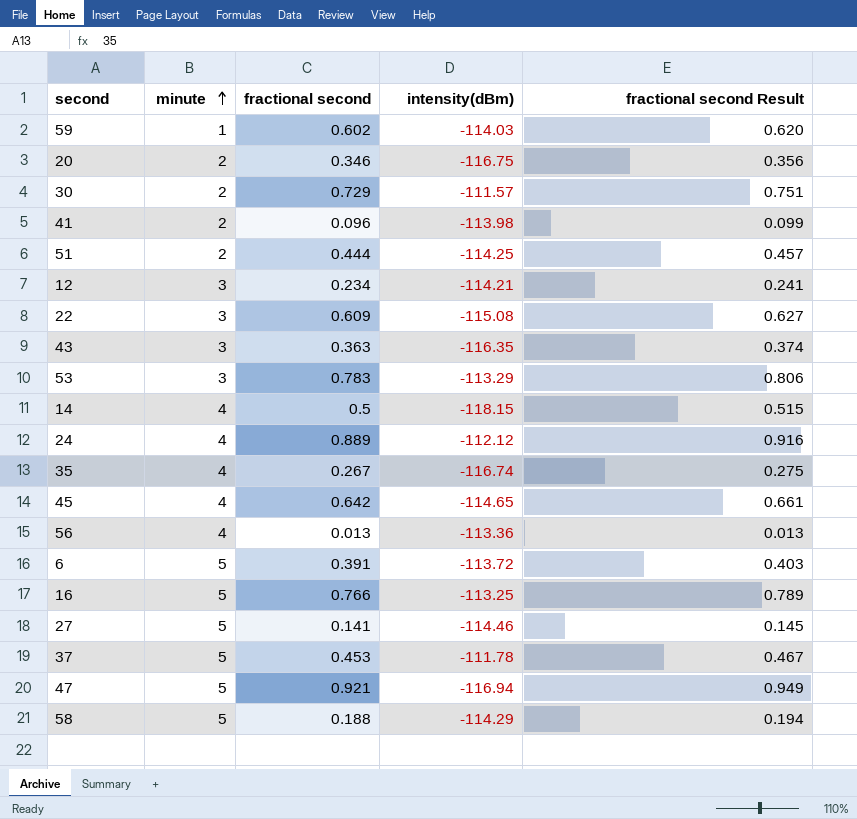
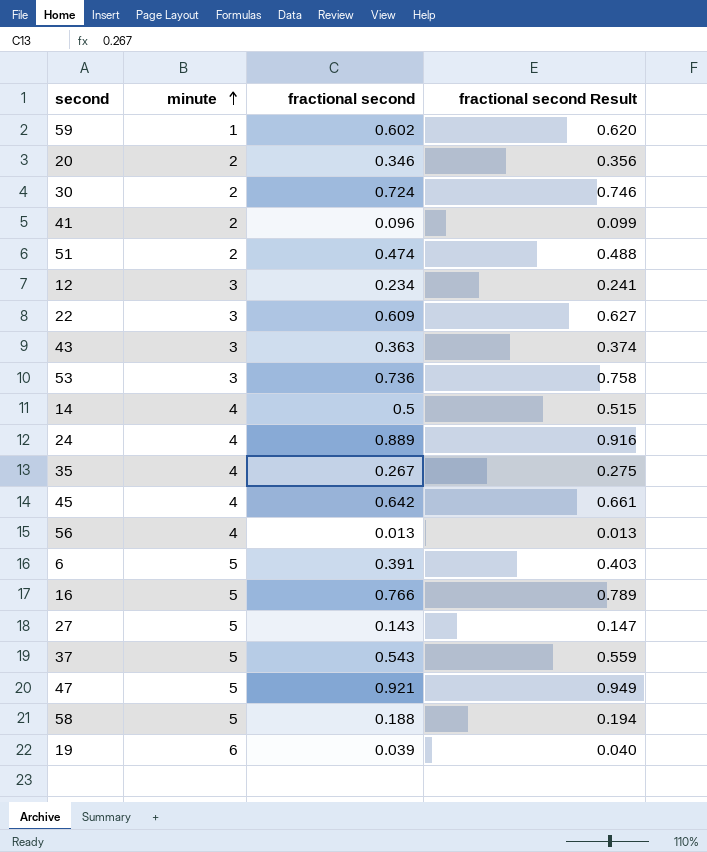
column intensity(dBm) | position: 4 -> none
30 | fractional second: 0.729 -> 0.724
30 | fractional second Result: 0.751 -> 0.746
51 | fractional second: 0.444 -> 0.474
51 | fractional second Result: 0.457 -> 0.488
53 | fractional second: 0.783 -> 0.736
53 | fractional second Result: 0.806 -> 0.758
27 | fractional second: 0.141 -> 0.143
27 | fractional second Result: 0.145 -> 0.147
37 | fractional second: 0.453 -> 0.543
37 | fractional second Result: 0.467 -> 0.559
row 19: none -> 6 | 0.039 | 0.040

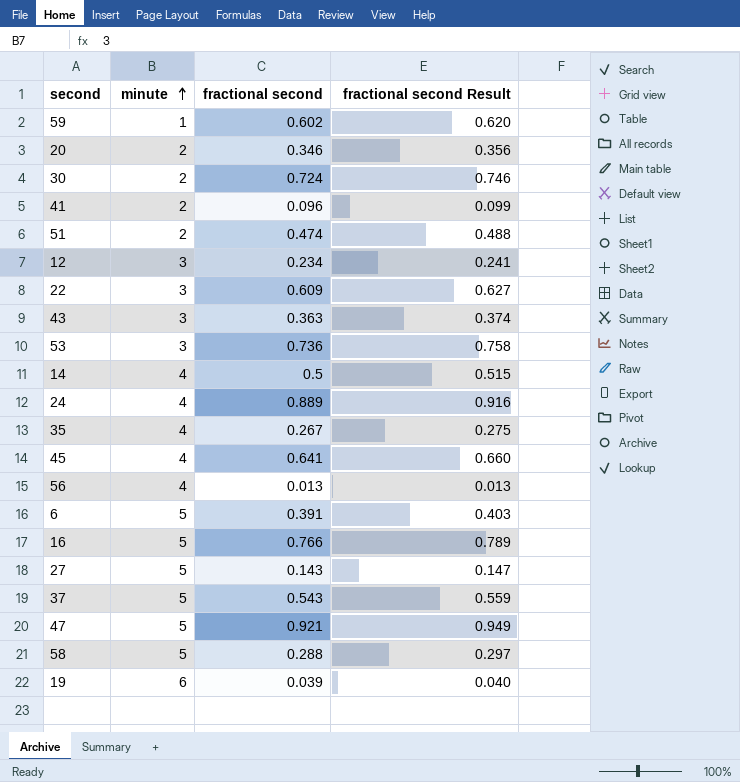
45 | fractional second: 0.642 -> 0.641
45 | fractional second Result: 0.661 -> 0.660
58 | fractional second: 0.188 -> 0.288
58 | fractional second Result: 0.194 -> 0.297

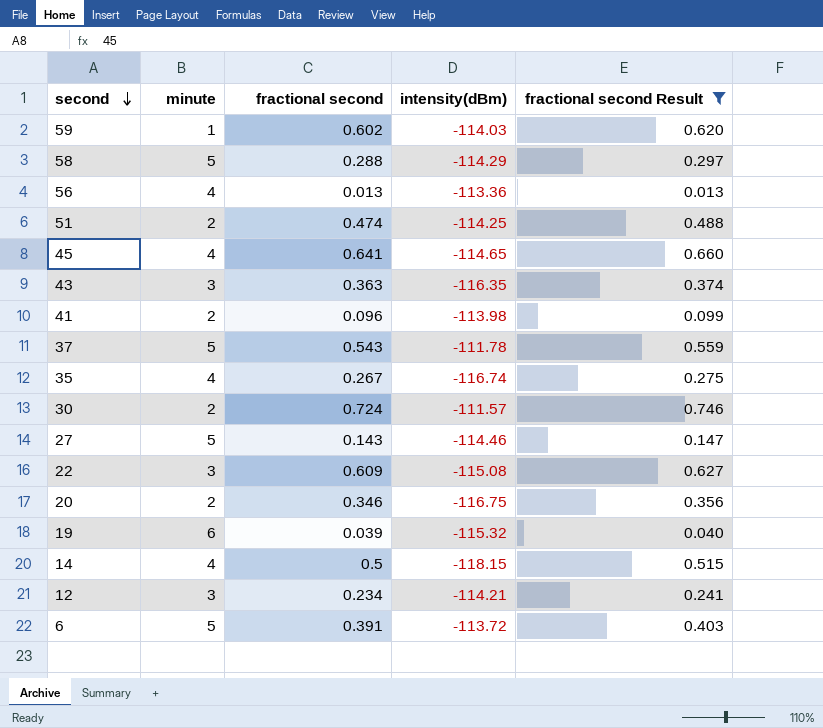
filter: none -> fractional second Result <= 0.746
row order: minute ascending -> second descending
column intensity(dBm) | position: none -> 4

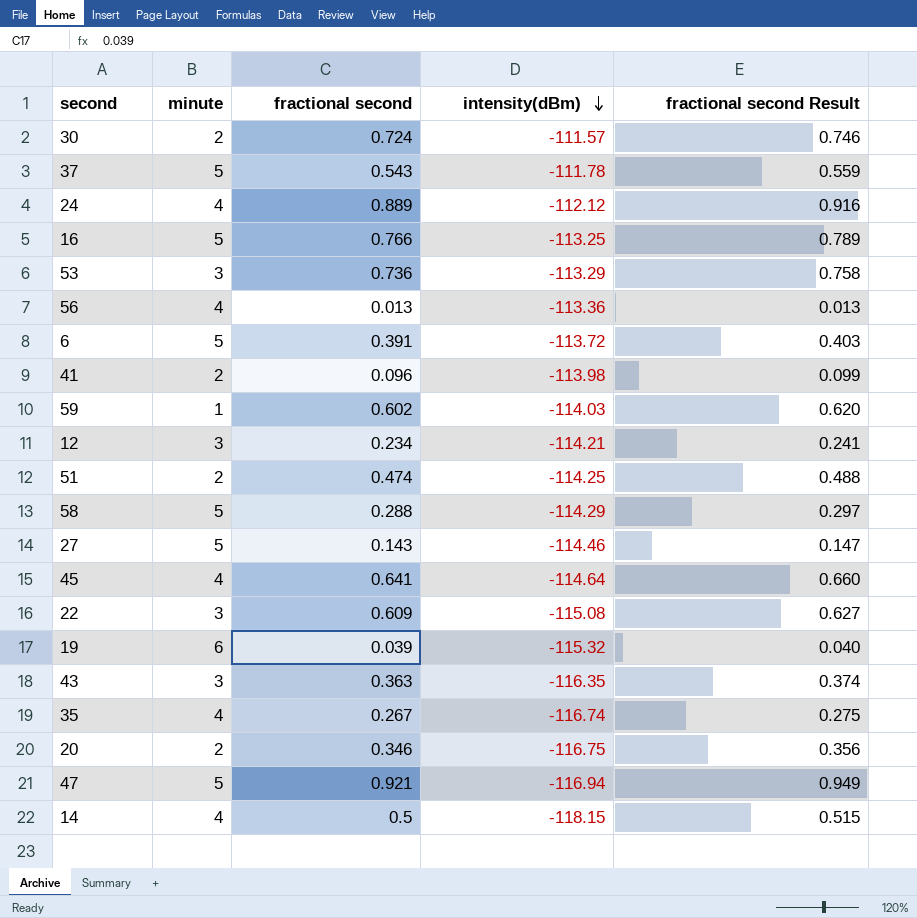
filter: fractional second Result <= 0.746 -> none
row order: second descending -> intensity(dBm) descending
45 | intensity(dBm): -114.65 -> -114.64

